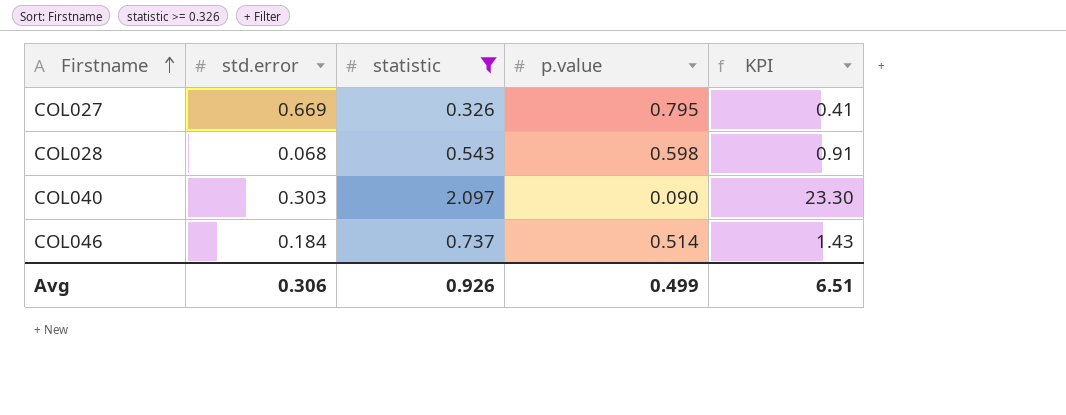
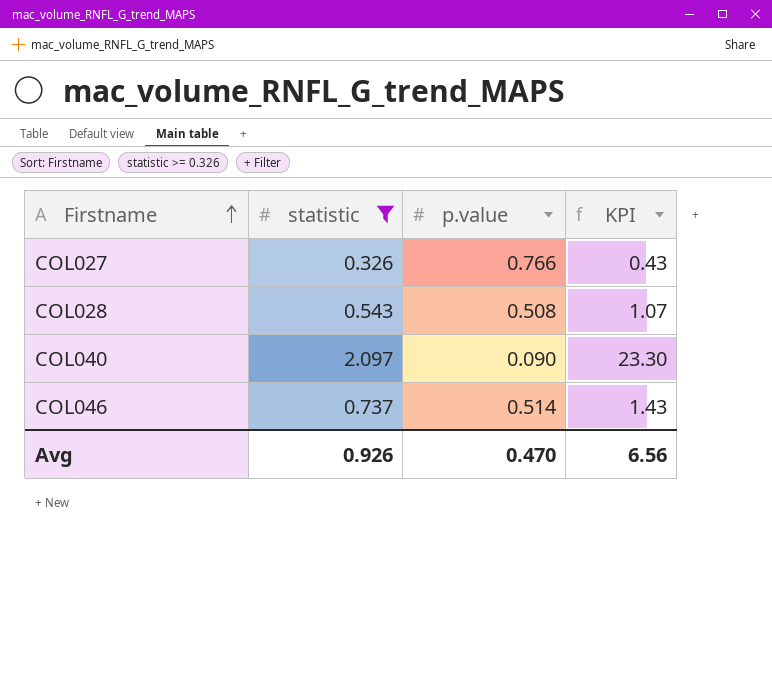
column std.error | position: 2 -> none
COL027 | p.value: 0.795 -> 0.766
COL027 | KPI: 0.41 -> 0.43
COL028 | p.value: 0.598 -> 0.508
COL028 | KPI: 0.91 -> 1.07
Avg | p.value: 0.499 -> 0.470
Avg | KPI: 6.51 -> 6.56

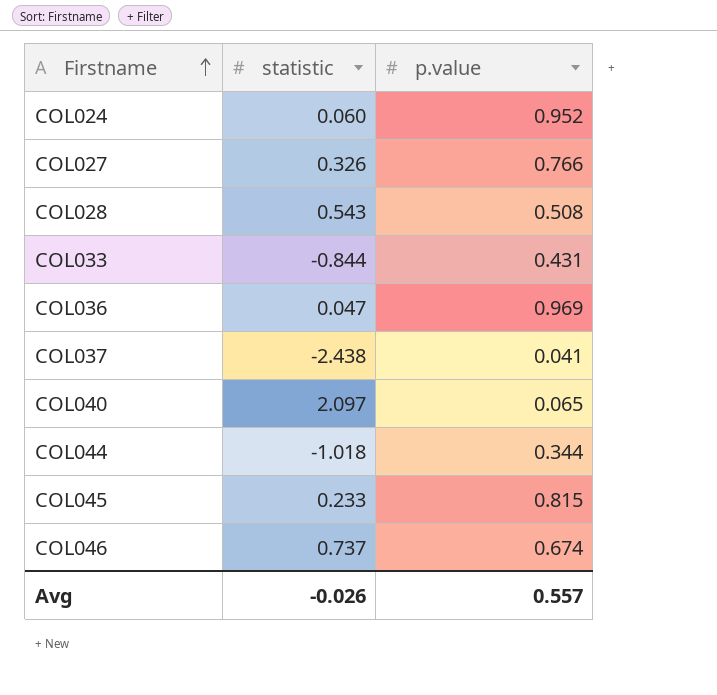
filter: statistic >= 0.326 -> none
column KPI | formula: [statistic] / [p.value] -> none
COL040 | p.value: 0.090 -> 0.065
COL046 | p.value: 0.514 -> 0.674
Avg | statistic: 0.926 -> -0.026
Avg | p.value: 0.470 -> 0.557

